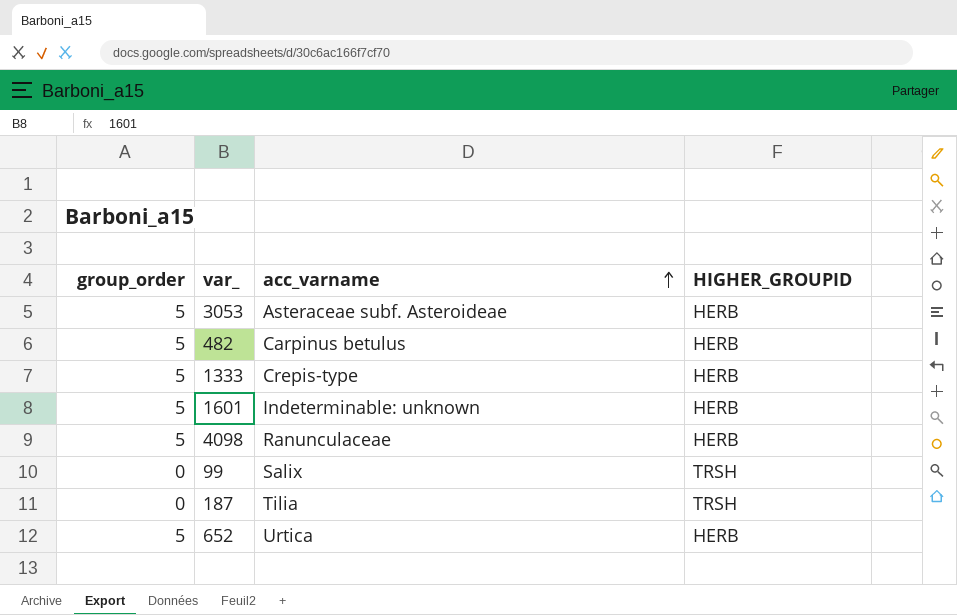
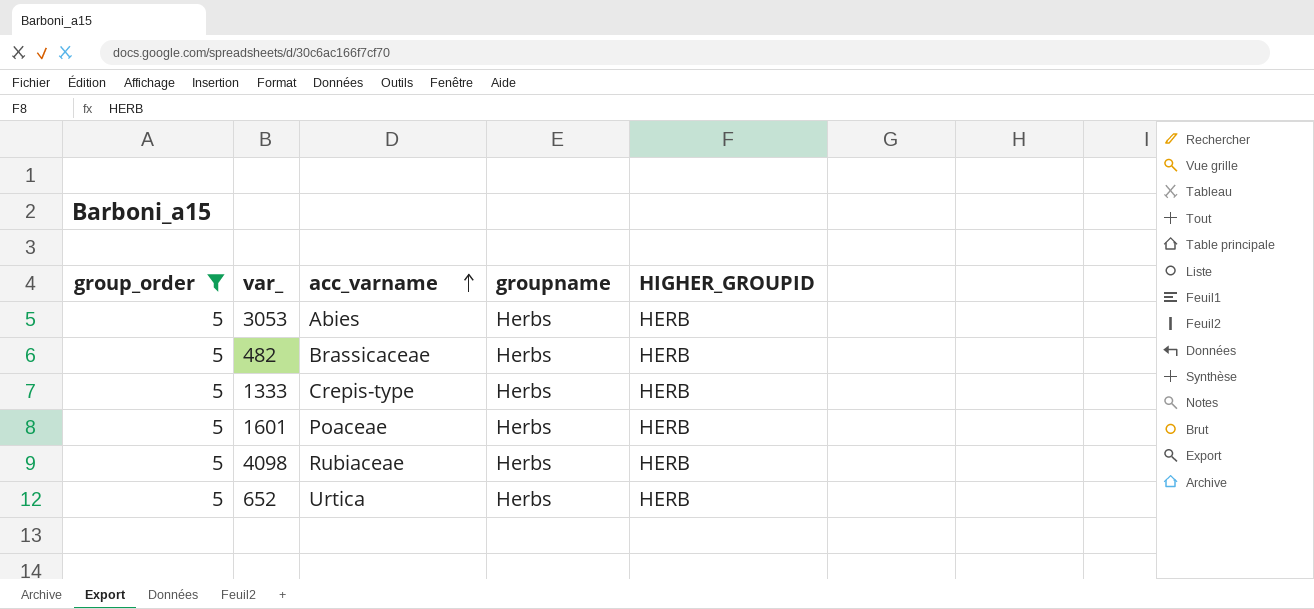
filter: none -> group_order = 5
column groupname | position: none -> 4
3053 | acc_varname: Asteraceae subf. Asteroideae -> Abies
482 | acc_varname: Carpinus betulus -> Brassicaceae
1601 | acc_varname: Indeterminable: unknown -> Poaceae
4098 | acc_varname: Ranunculaceae -> Rubiaceae

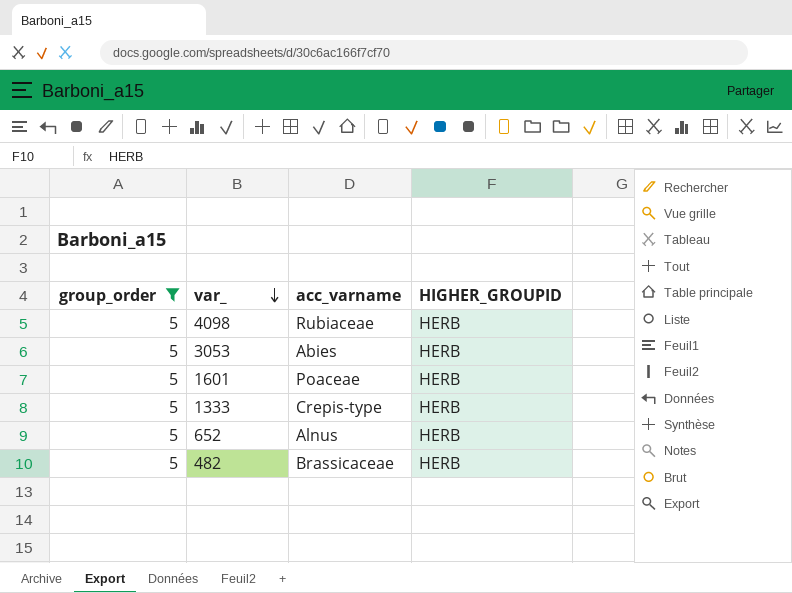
row order: acc_varname ascending -> var_ descending
column groupname | position: 4 -> none
652 | acc_varname: Urtica -> Alnus

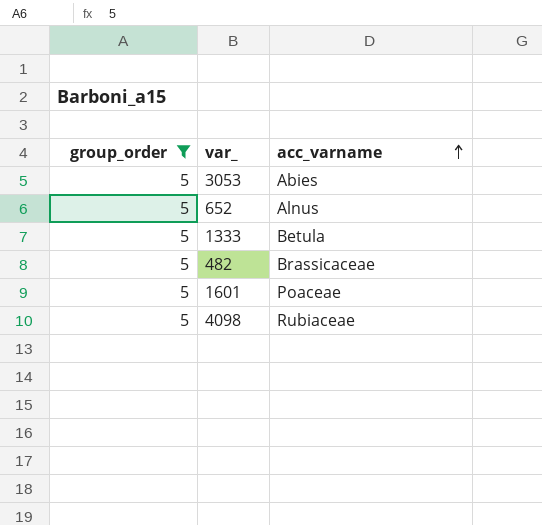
row order: var_ descending -> acc_varname ascending
column HIGHER_GROUPID | position: 4 -> none
1333 | acc_varname: Crepis-type -> Betula

